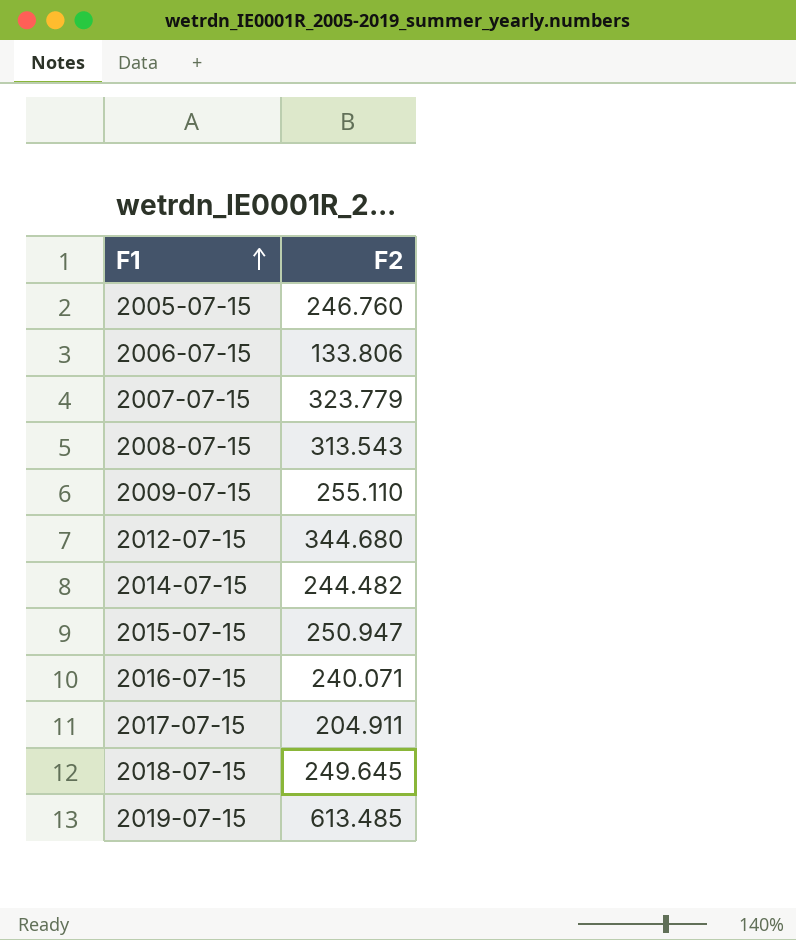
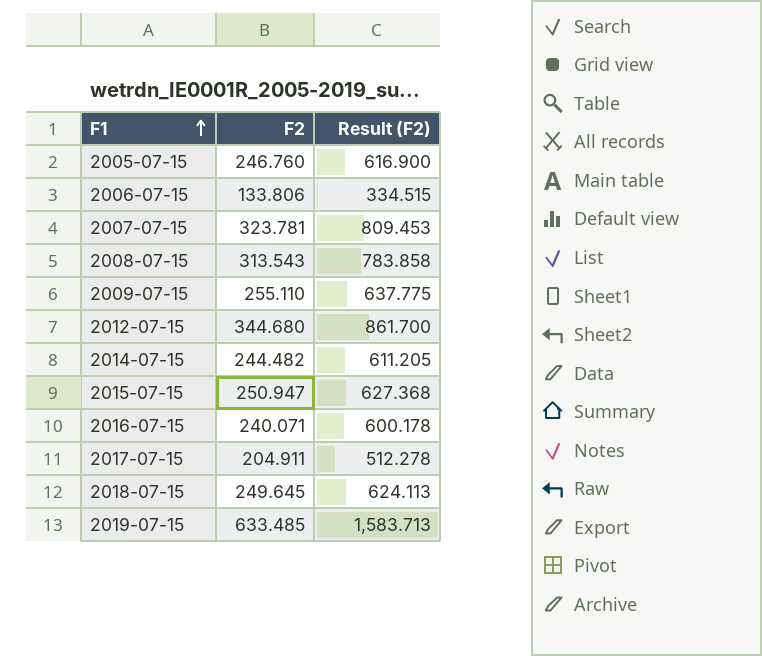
column Result (F2) | formula: none -> [F2] * 2.5
2007-07-15 | F2: 323.779 -> 323.781
2019-07-15 | F2: 613.485 -> 633.485

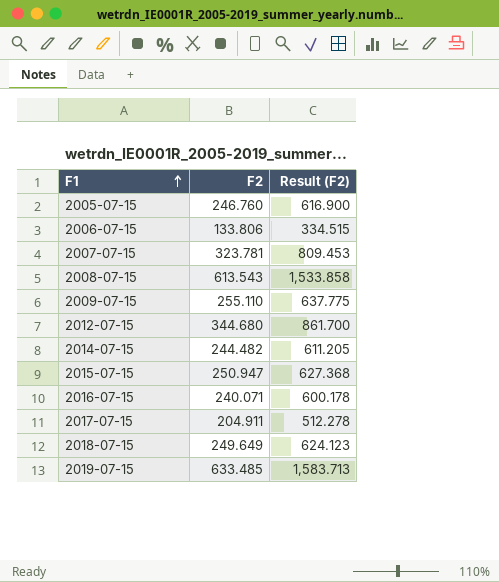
2008-07-15 | F2: 313.543 -> 613.543
2008-07-15 | Result (F2): 783.858 -> 1,533.858
2018-07-15 | F2: 249.645 -> 249.649
2018-07-15 | Result (F2): 624.113 -> 624.123

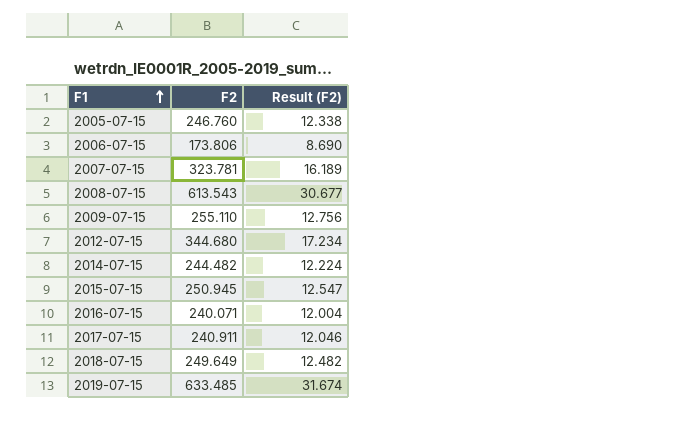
column Result (F2) | formula: [F2] * 2.5 -> [F2] * 0.05
2006-07-15 | F2: 133.806 -> 173.806
2015-07-15 | F2: 250.947 -> 250.945
2017-07-15 | F2: 204.911 -> 240.911

